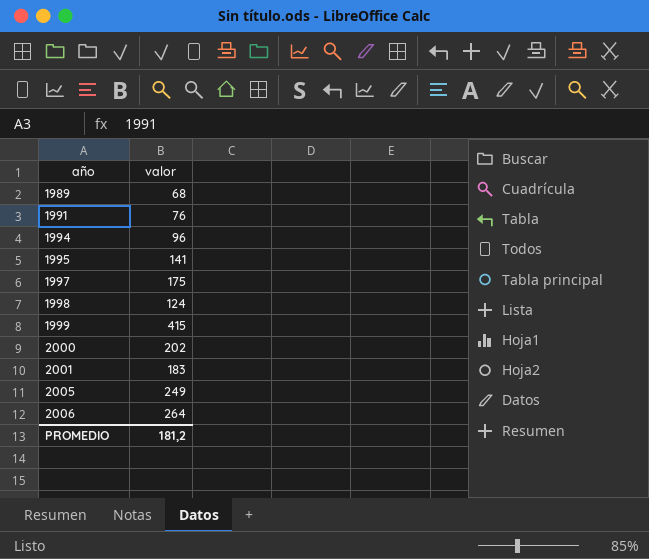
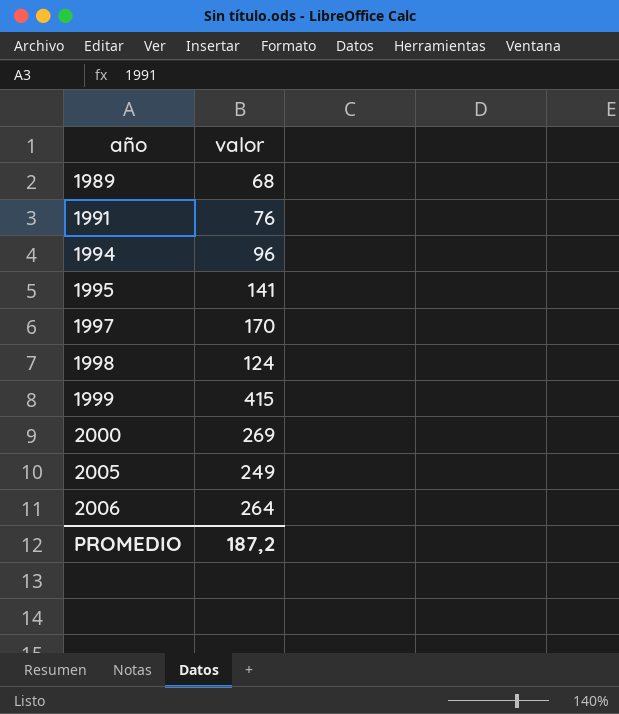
row 2001: 183 -> none
1997 | valor: 175 -> 170
2000 | valor: 202 -> 269
PROMEDIO | valor: 181,2 -> 187,2

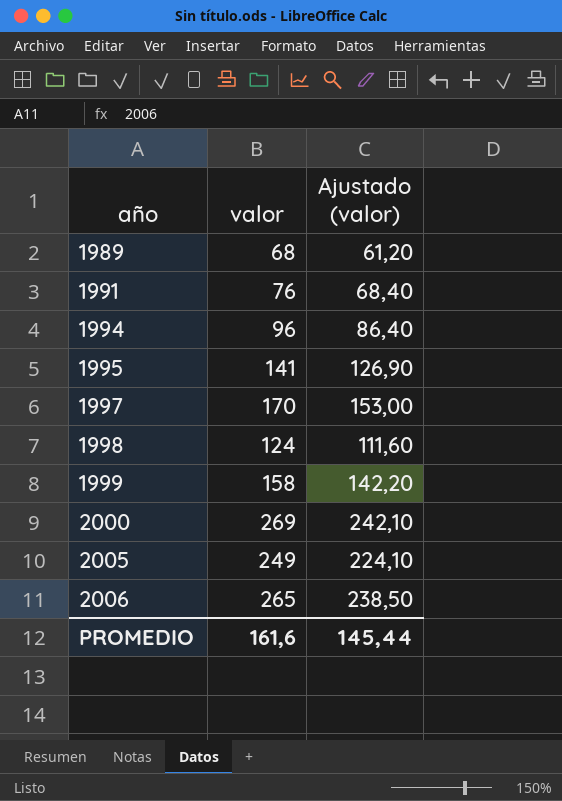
column Ajustado (valor) | formula: none -> [valor] * 0,9
1999 | valor: 415 -> 158
2006 | valor: 264 -> 265
PROMEDIO | valor: 187,2 -> 161,6

